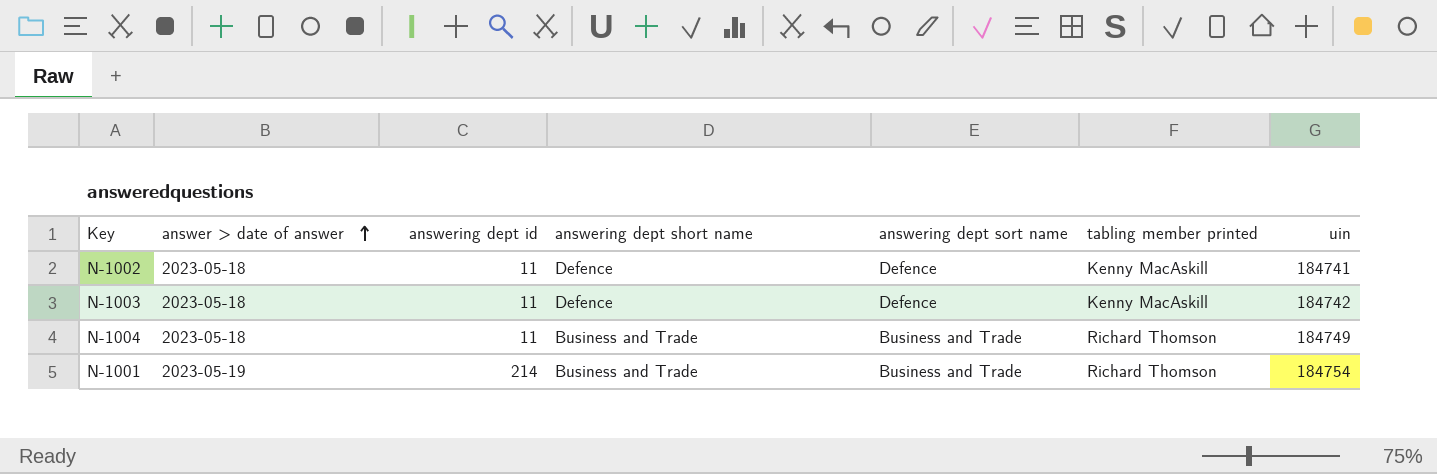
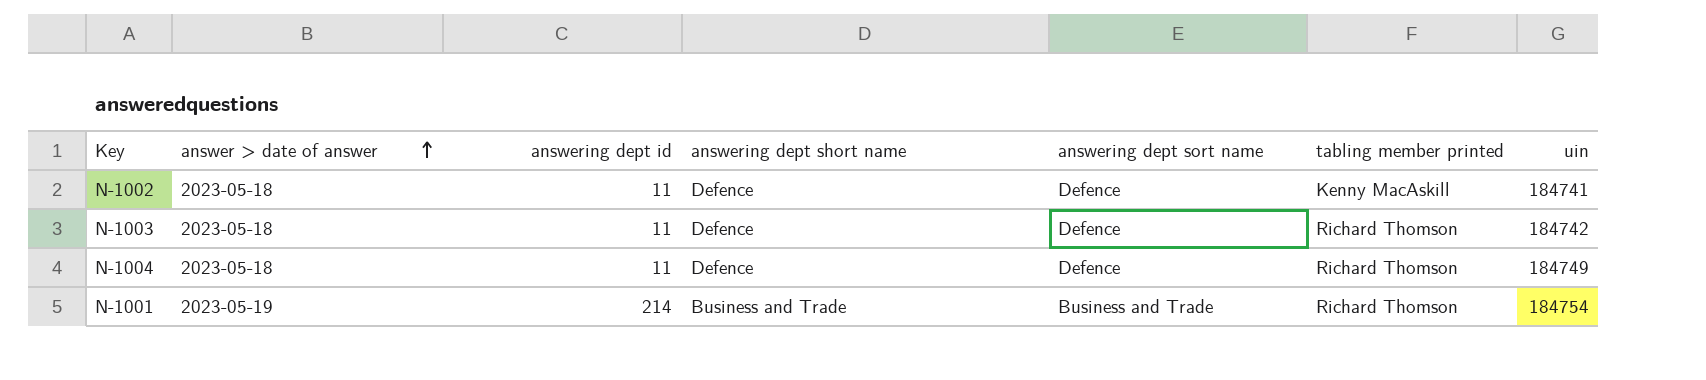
N-1003 | tabling member printed: Kenny MacAskill -> Richard Thomson
N-1004 | answering dept short name: Business and Trade -> Defence
N-1004 | answering dept sort name: Business and Trade -> Defence

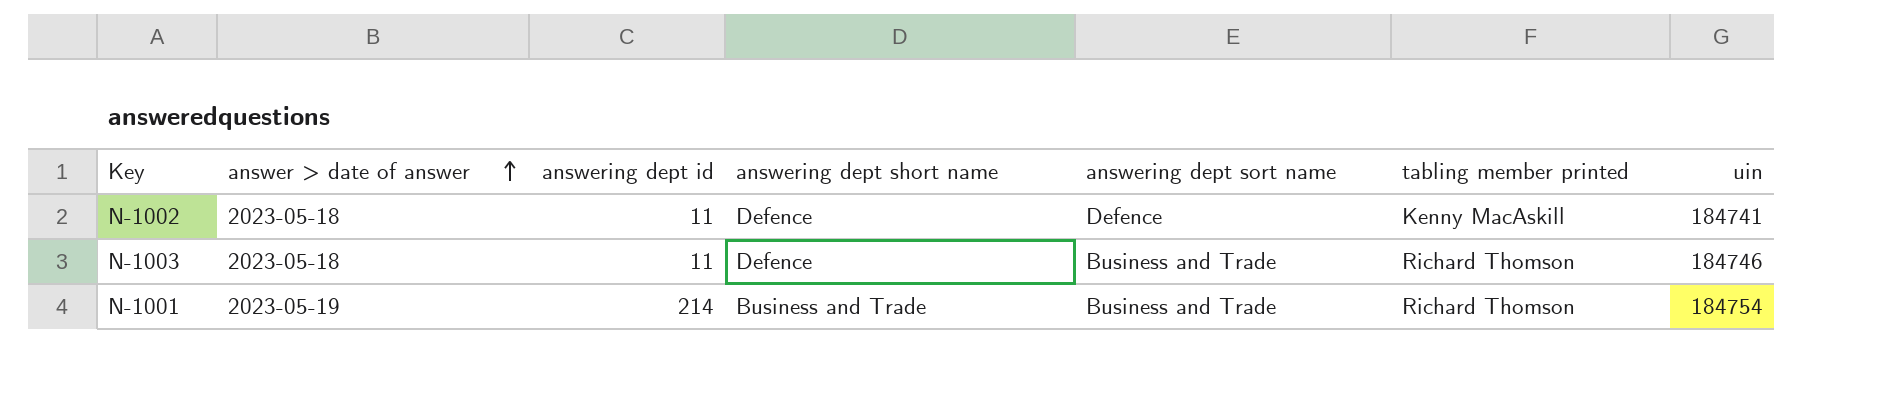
row N-1004: 2023-05-18 | 11 | Defence | Defence | Richard Thomson | 184749 -> none
N-1003 | answering dept sort name: Defence -> Business and Trade
N-1003 | uin: 184742 -> 184746

